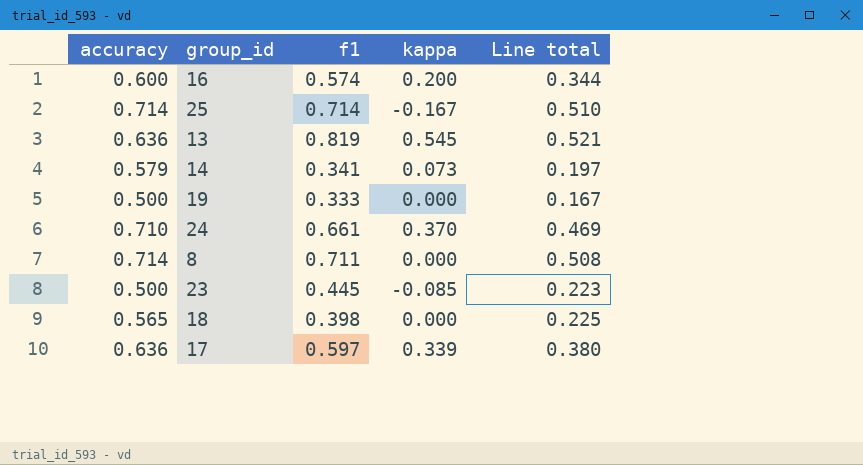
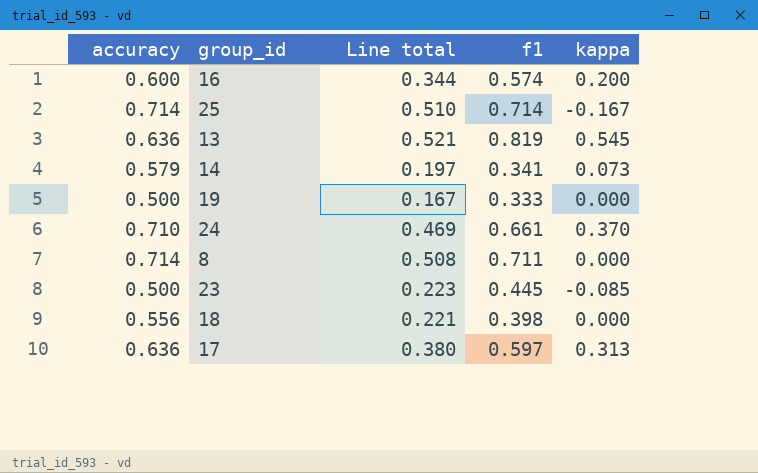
column Line total | position: 5 -> 3
18 | accuracy: 0.565 -> 0.556
18 | Line total: 0.225 -> 0.221
17 | kappa: 0.339 -> 0.313

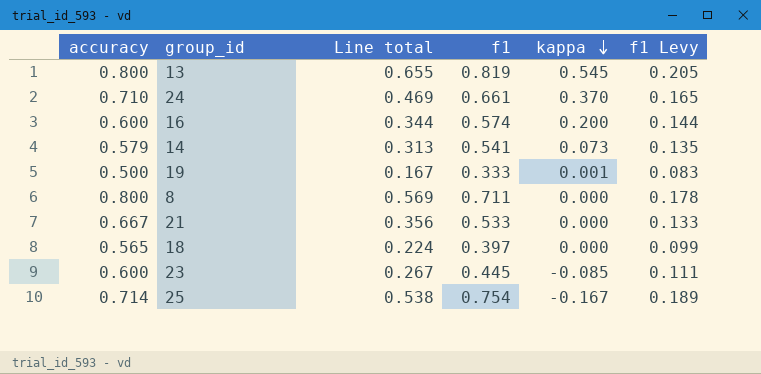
row order: none -> kappa descending
column f1 Levy | formula: none -> [f1] * 0.25
row 17: 0.636 | 0.380 | 0.597 | 0.313 -> none
13 | accuracy: 0.636 -> 0.800
13 | Line total: 0.521 -> 0.655
14 | Line total: 0.197 -> 0.313
14 | f1: 0.341 -> 0.541
19 | kappa: 0.000 -> 0.001
8 | accuracy: 0.714 -> 0.800
8 | Line total: 0.508 -> 0.569
row 21: none -> 0.667 | 0.356 | 0.533 | 0.000 | 0.133
18 | accuracy: 0.556 -> 0.565
18 | Line total: 0.221 -> 0.224
18 | f1: 0.398 -> 0.397
23 | accuracy: 0.500 -> 0.600
23 | Line total: 0.223 -> 0.267
25 | Line total: 0.510 -> 0.538
25 | f1: 0.714 -> 0.754

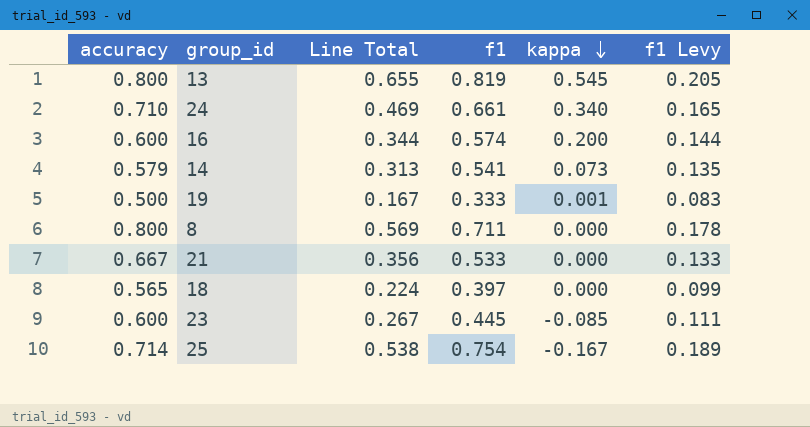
column name: Line total -> Line Total
24 | kappa: 0.370 -> 0.340

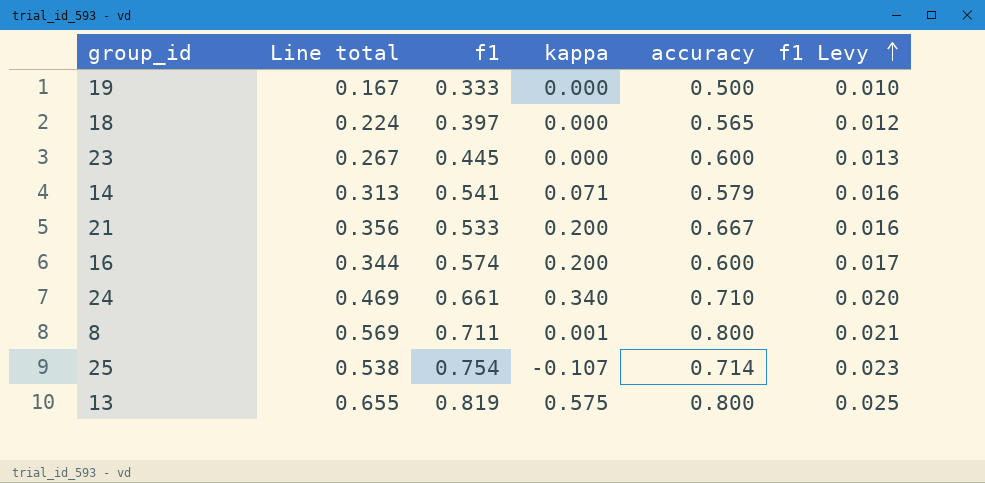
row order: kappa descending -> f1 Levy ascending
column name: Line Total -> Line total
column accuracy | position: 1 -> 5
column f1 Levy | formula: [f1] * 0.25 -> [f1] * 0.03
19 | kappa: 0.001 -> 0.000
23 | kappa: -0.085 -> 0.000
14 | kappa: 0.073 -> 0.071
21 | kappa: 0.000 -> 0.200
8 | kappa: 0.000 -> 0.001
25 | kappa: -0.167 -> -0.107
13 | kappa: 0.545 -> 0.575

